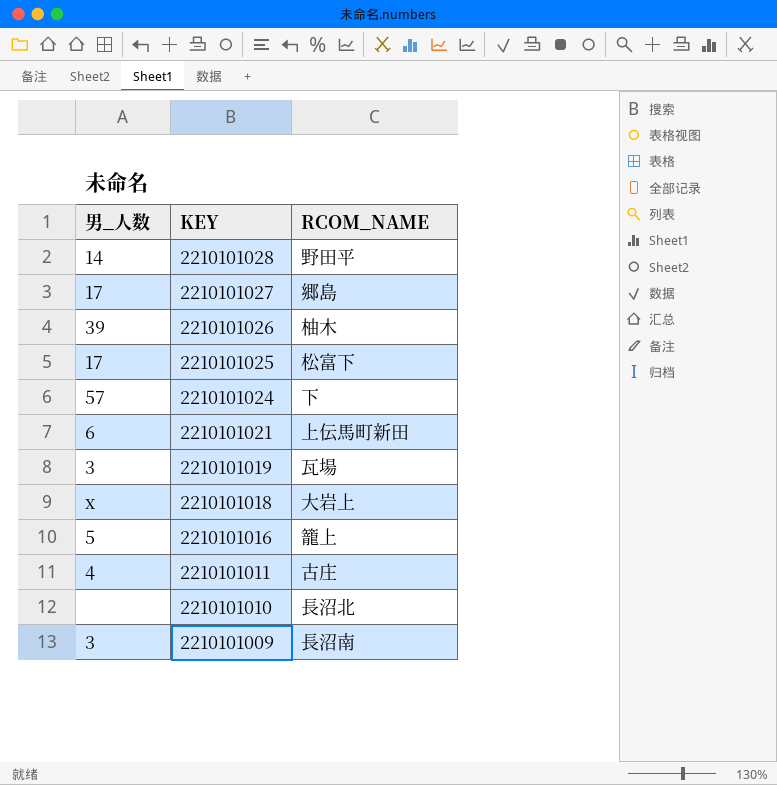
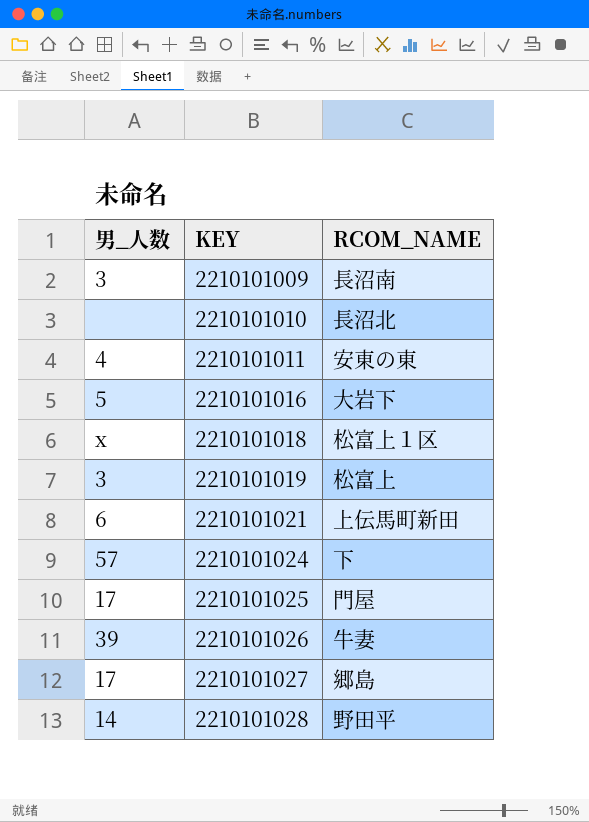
row order: KEY descending -> KEY ascending
2210101011 | RCOM_NAME: 古庄 -> 安東の東
2210101016 | RCOM_NAME: 籠上 -> 大岩下
2210101018 | RCOM_NAME: 大岩上 -> 松富上１区
2210101019 | RCOM_NAME: 瓦場 -> 松富上
2210101025 | RCOM_NAME: 松富下 -> 門屋
2210101026 | RCOM_NAME: 柚木 -> 牛妻

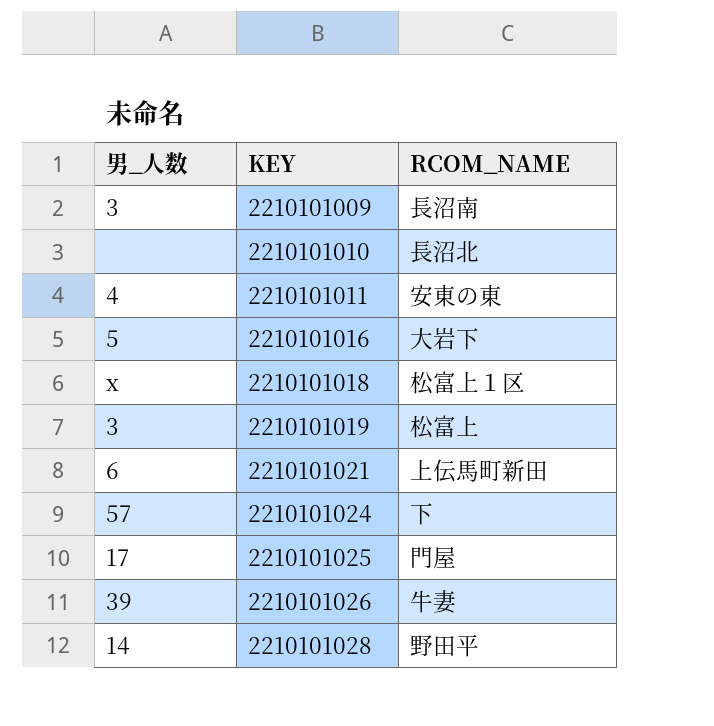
row 2210101027: 17 | 郷島 -> none

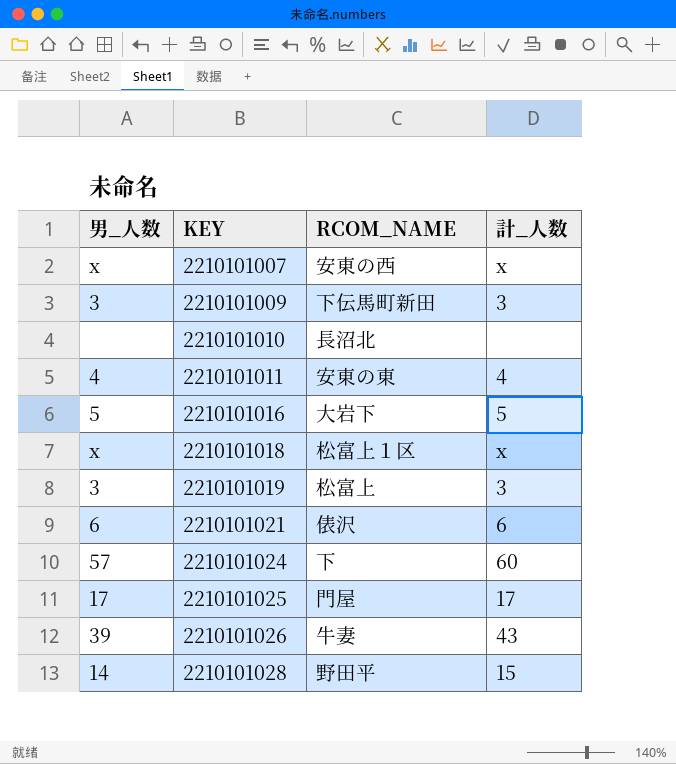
column 計_人数 | position: none -> 4
row 2210101007: none -> x | 安東の西 | x
2210101009 | RCOM_NAME: 長沼南 -> 下伝馬町新田
2210101021 | RCOM_NAME: 上伝馬町新田 -> 俵沢

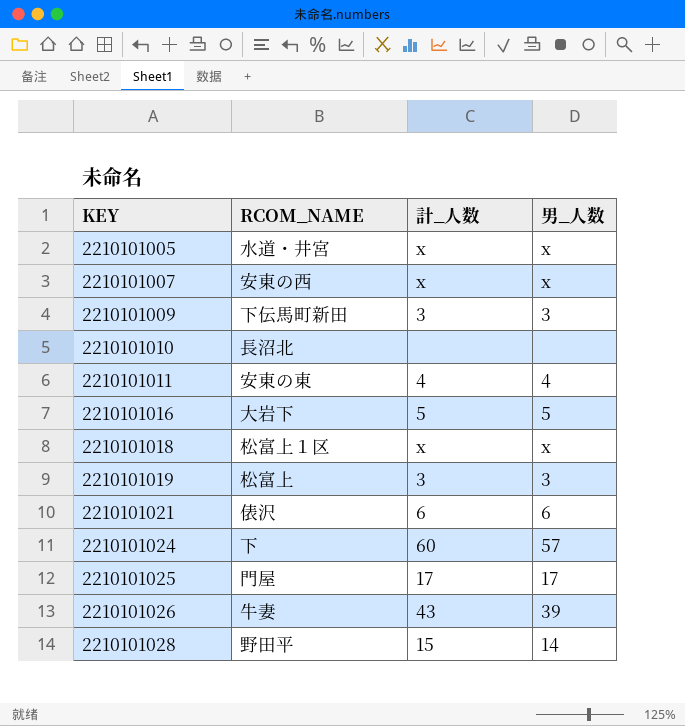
column 男_人数 | position: 1 -> 4
row 2210101005: none -> 水道・井宮 | x | x

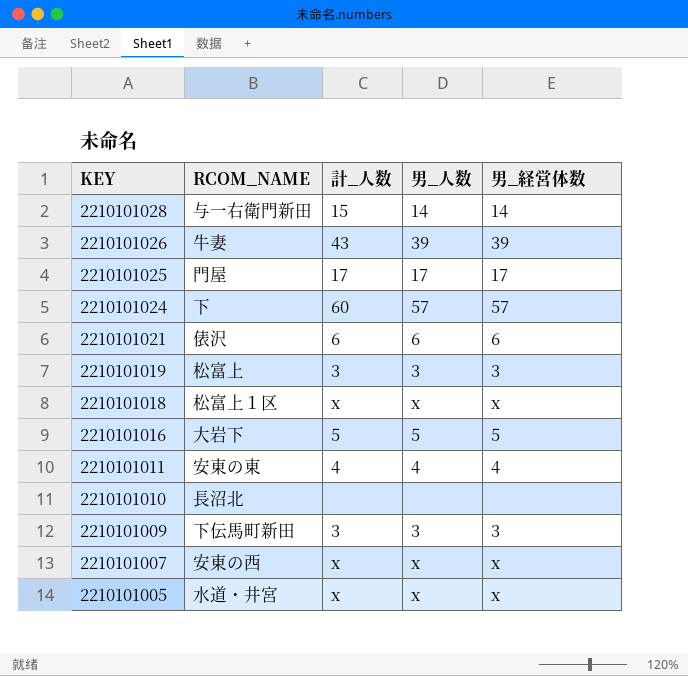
row order: KEY ascending -> KEY descending
column 男_経営体数 | position: none -> 5
2210101028 | RCOM_NAME: 野田平 -> 与一右衛門新田

